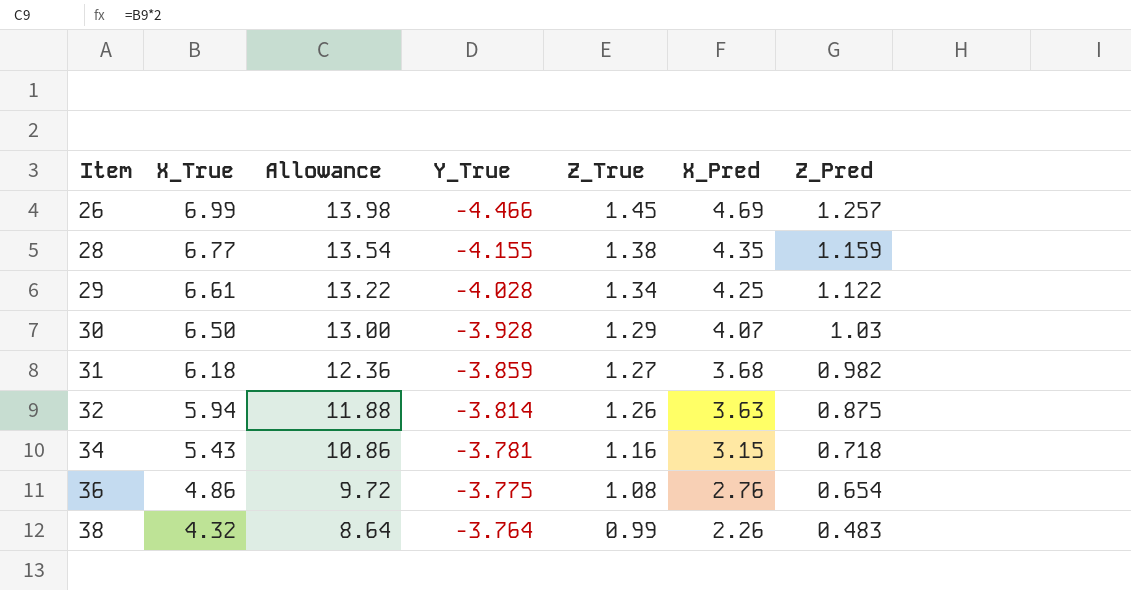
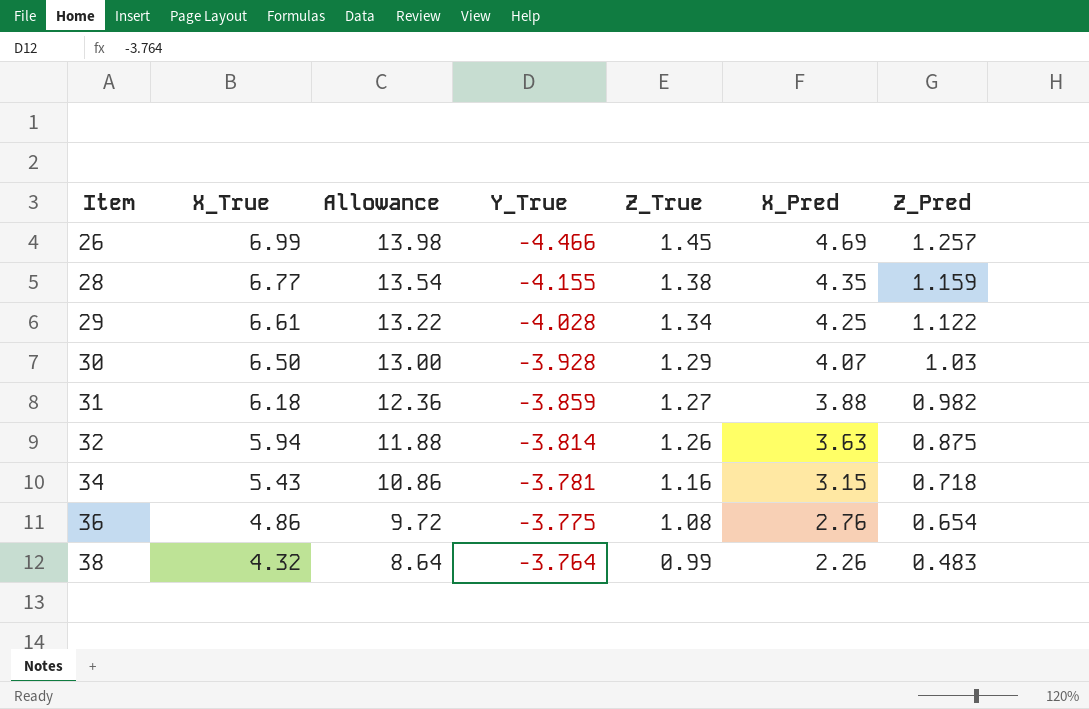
31 | X_Pred: 3.68 -> 3.88

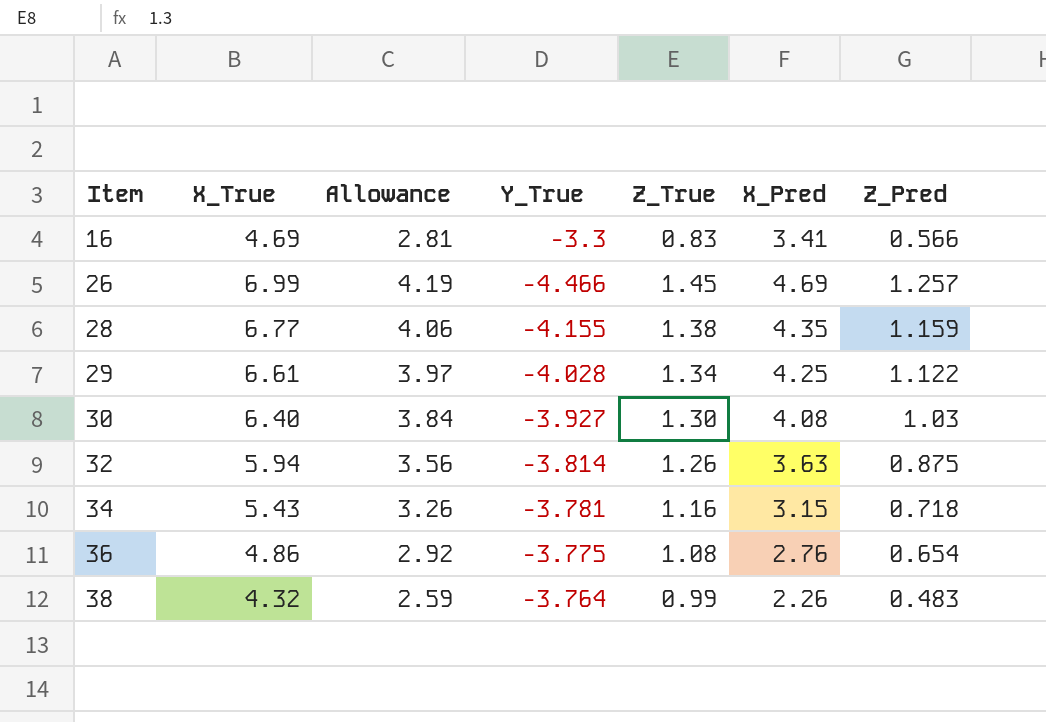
column Allowance | formula: [X_True] * 2 -> [X_True] * 0.6
row 31: 6.18 | 12.36 | -3.859 | 1.27 | 3.88 | 0.982 -> none
row 16: none -> 4.69 | 2.81 | -3.3 | 0.83 | 3.41 | 0.566
30 | X_True: 6.50 -> 6.40
30 | Y_True: -3.928 -> -3.927
30 | Z_True: 1.29 -> 1.30
30 | X_Pred: 4.07 -> 4.08

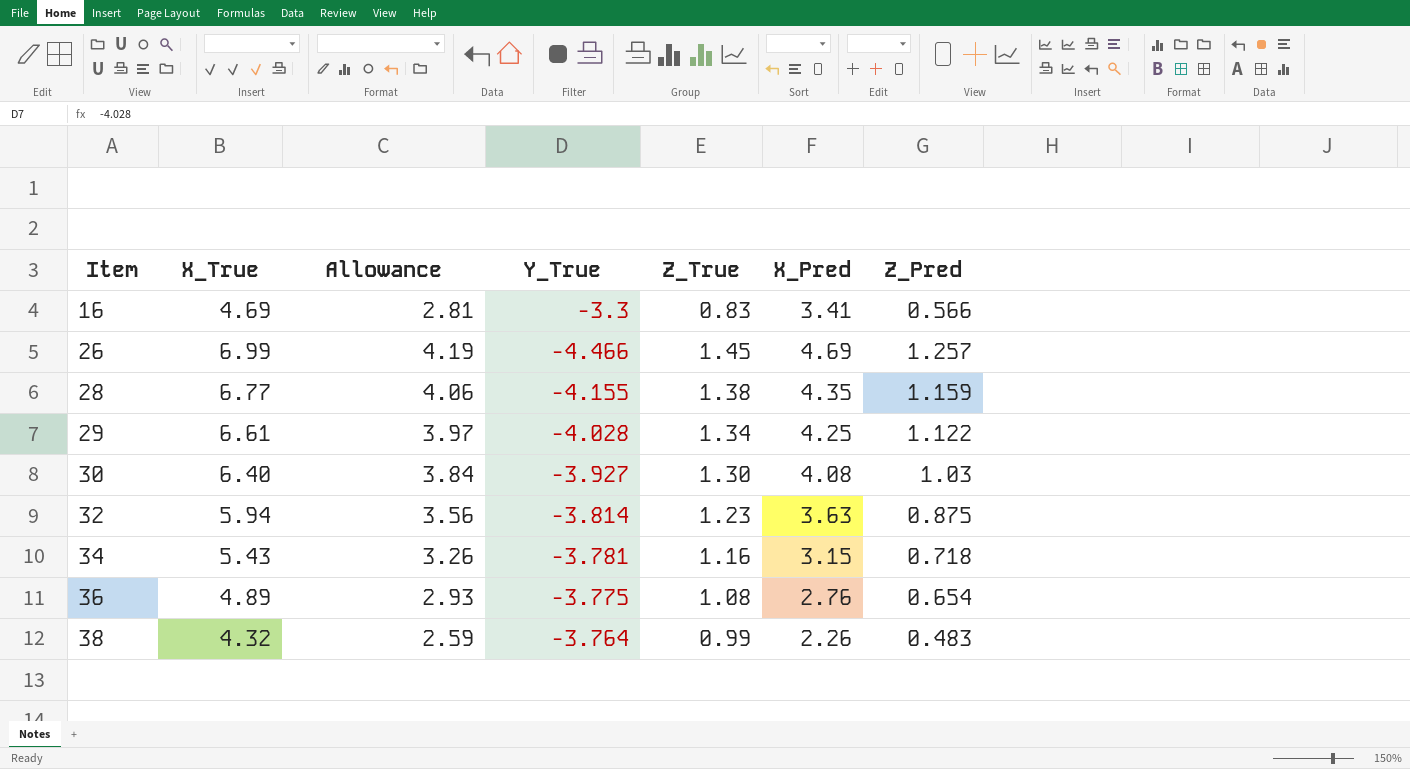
32 | Z_True: 1.26 -> 1.23
36 | X_True: 4.86 -> 4.89
36 | Allowance: 2.92 -> 2.93

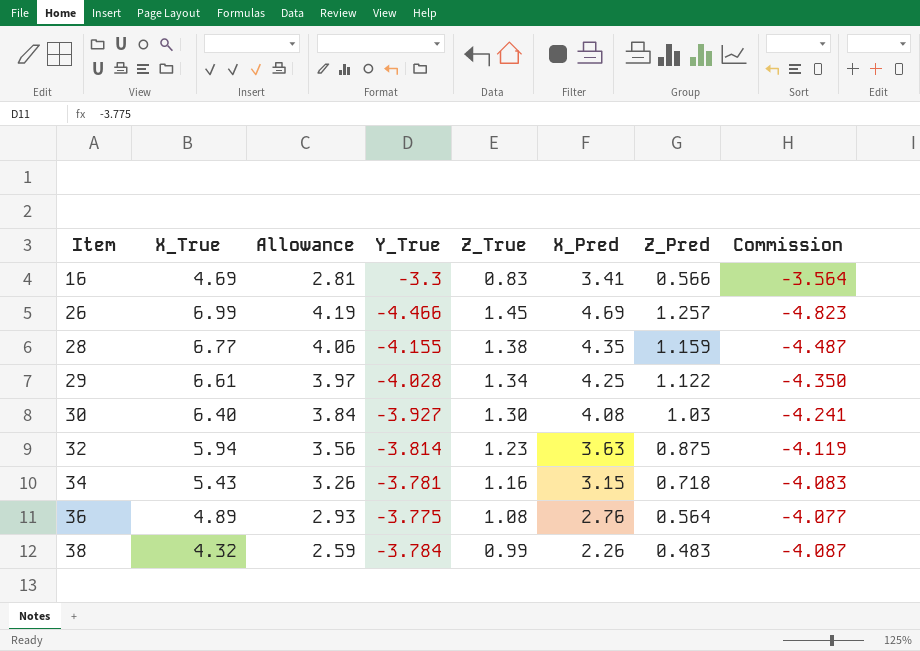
column Commission | formula: none -> [Y_True] * 1.08
36 | Z_Pred: 0.654 -> 0.564
38 | Y_True: -3.764 -> -3.784

